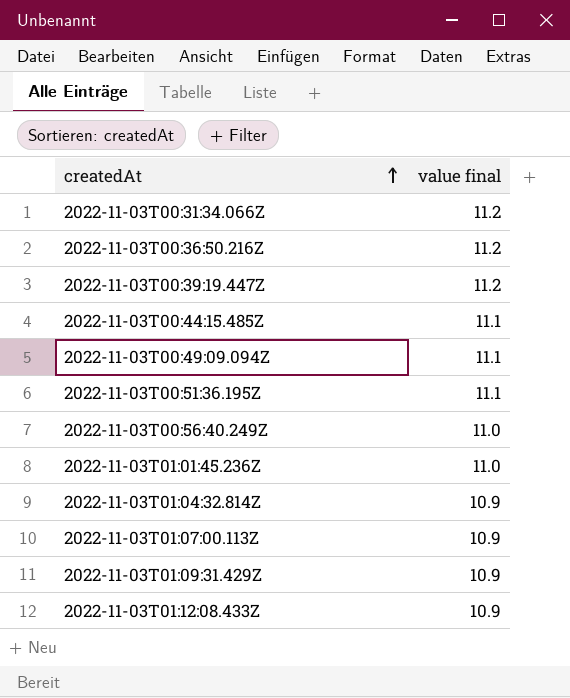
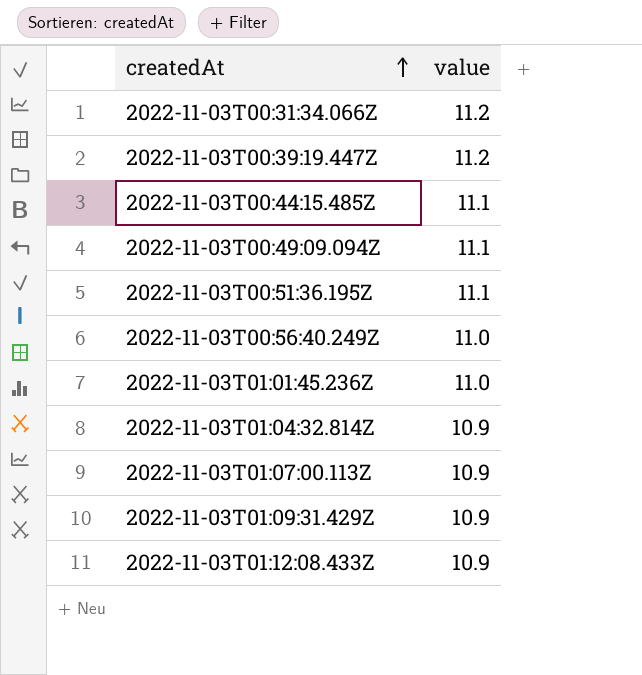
column name: value final -> value
row 2022-11-03T00:36:50.216Z: 11.2 -> none

